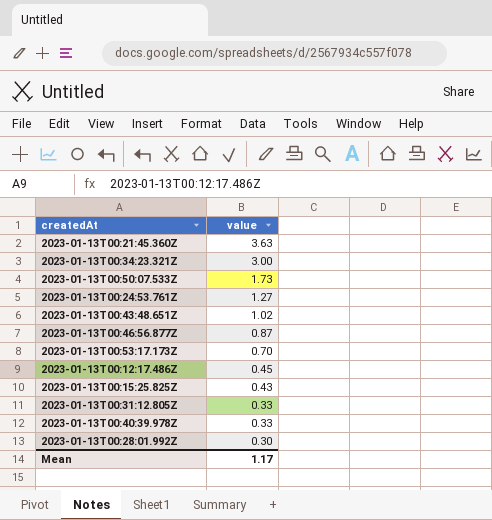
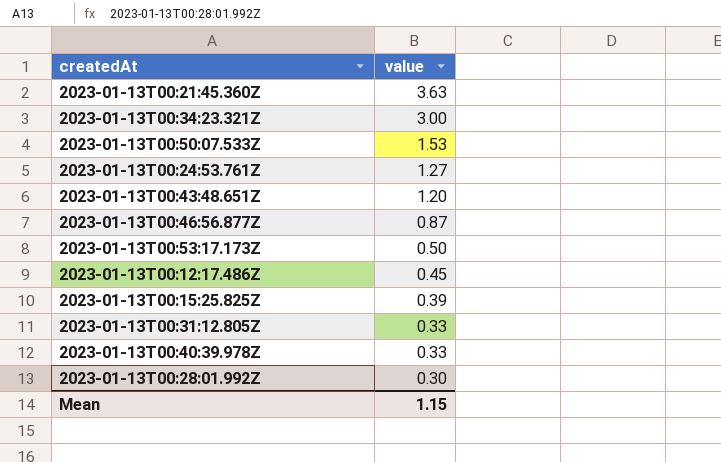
2023-01-13T00:50:07.533Z | value: 1.73 -> 1.53
2023-01-13T00:43:48.651Z | value: 1.02 -> 1.20
2023-01-13T00:53:17.173Z | value: 0.70 -> 0.50
2023-01-13T00:15:25.825Z | value: 0.43 -> 0.39
Mean | value: 1.17 -> 1.15

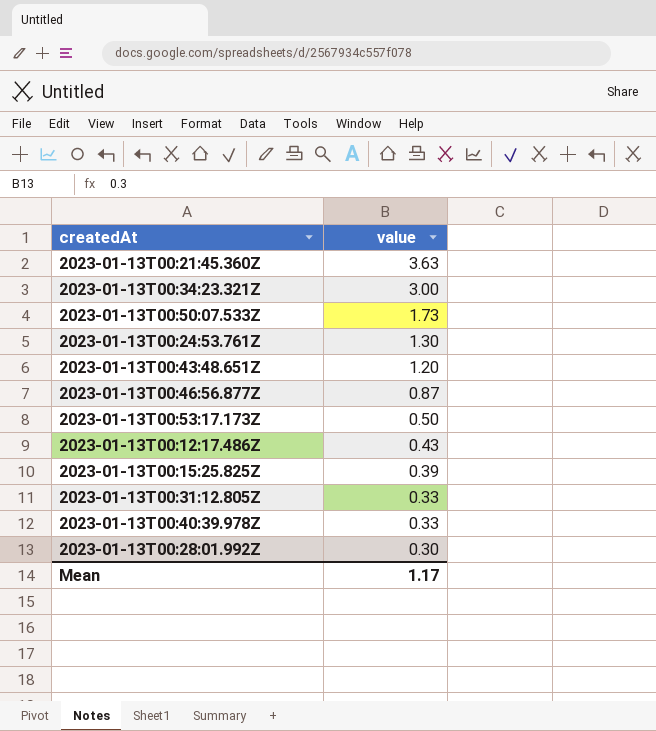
2023-01-13T00:50:07.533Z | value: 1.53 -> 1.73
2023-01-13T00:24:53.761Z | value: 1.27 -> 1.30
2023-01-13T00:12:17.486Z | value: 0.45 -> 0.43
Mean | value: 1.15 -> 1.17

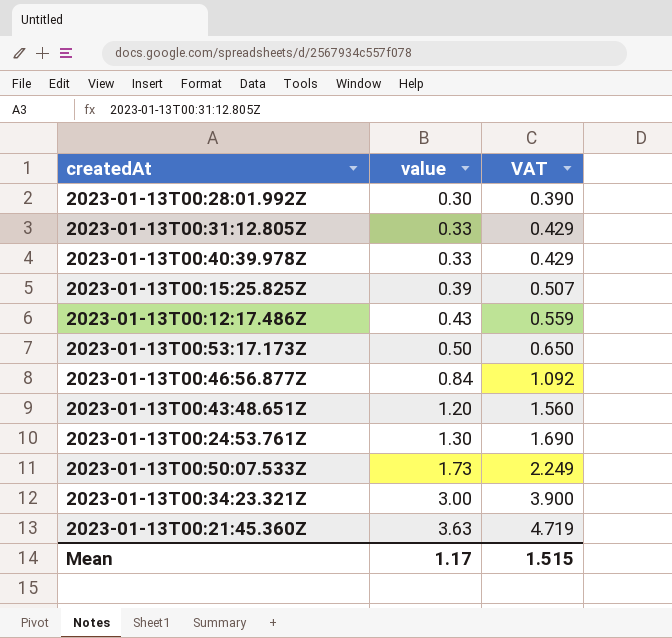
row order: value descending -> value ascending
column VAT | formula: none -> [value] * 1.3
2023-01-13T00:46:56.877Z | value: 0.87 -> 0.84

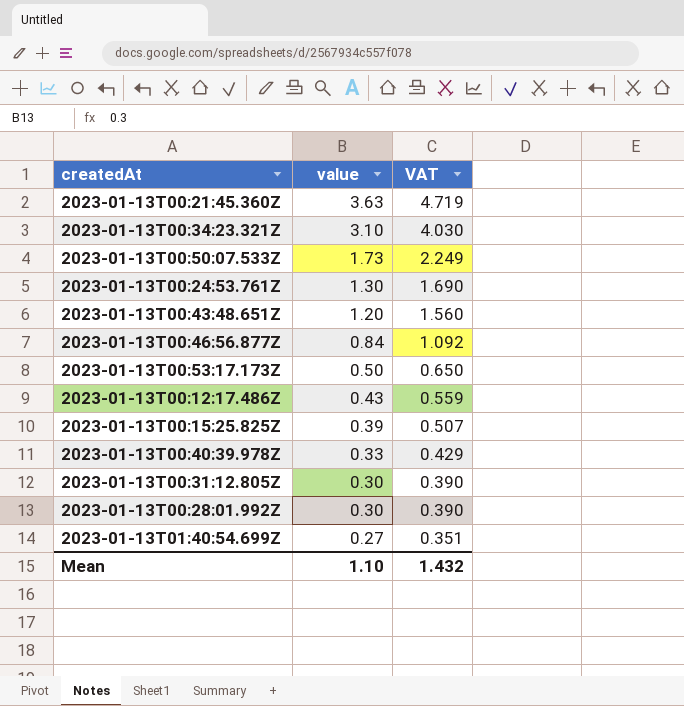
row order: value ascending -> value descending
2023-01-13T00:34:23.321Z | value: 3.00 -> 3.10
2023-01-13T00:34:23.321Z | VAT: 3.900 -> 4.030
2023-01-13T00:31:12.805Z | value: 0.33 -> 0.30
2023-01-13T00:31:12.805Z | VAT: 0.429 -> 0.390
row 2023-01-13T01:40:54.699Z: none -> 0.27 | 0.351
Mean | value: 1.17 -> 1.10
Mean | VAT: 1.515 -> 1.432

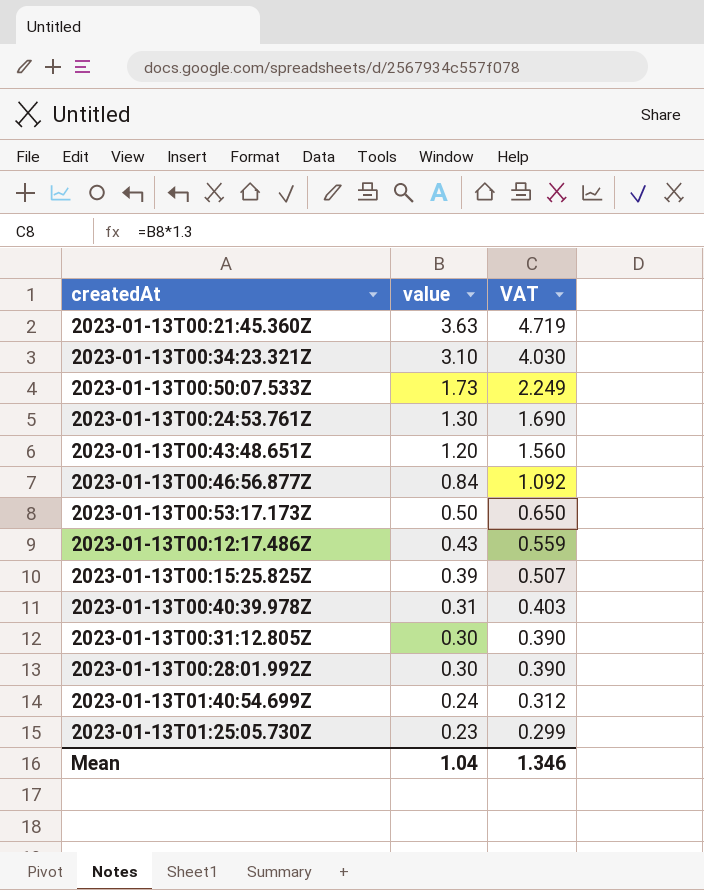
2023-01-13T00:40:39.978Z | value: 0.33 -> 0.31
2023-01-13T00:40:39.978Z | VAT: 0.429 -> 0.403
2023-01-13T01:40:54.699Z | value: 0.27 -> 0.24
2023-01-13T01:40:54.699Z | VAT: 0.351 -> 0.312
row 2023-01-13T01:25:05.730Z: none -> 0.23 | 0.299
Mean | value: 1.10 -> 1.04
Mean | VAT: 1.432 -> 1.346

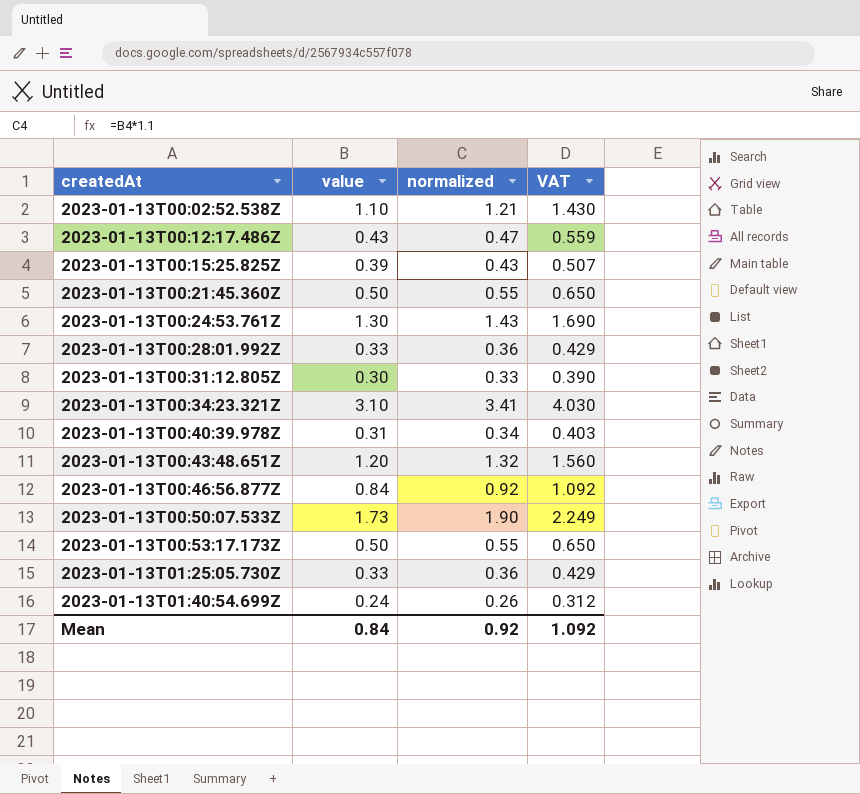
row order: value descending -> createdAt ascending
column normalized | formula: none -> [value] * 1.1
row 2023-01-13T00:02:52.538Z: none -> 1.10 | 1.21 | 1.430
2023-01-13T00:21:45.360Z | value: 3.63 -> 0.50
2023-01-13T00:21:45.360Z | VAT: 4.719 -> 0.650
2023-01-13T00:28:01.992Z | value: 0.30 -> 0.33
2023-01-13T00:28:01.992Z | VAT: 0.390 -> 0.429
2023-01-13T01:25:05.730Z | value: 0.23 -> 0.33
2023-01-13T01:25:05.730Z | VAT: 0.299 -> 0.429
Mean | value: 1.04 -> 0.84
Mean | VAT: 1.346 -> 1.092

